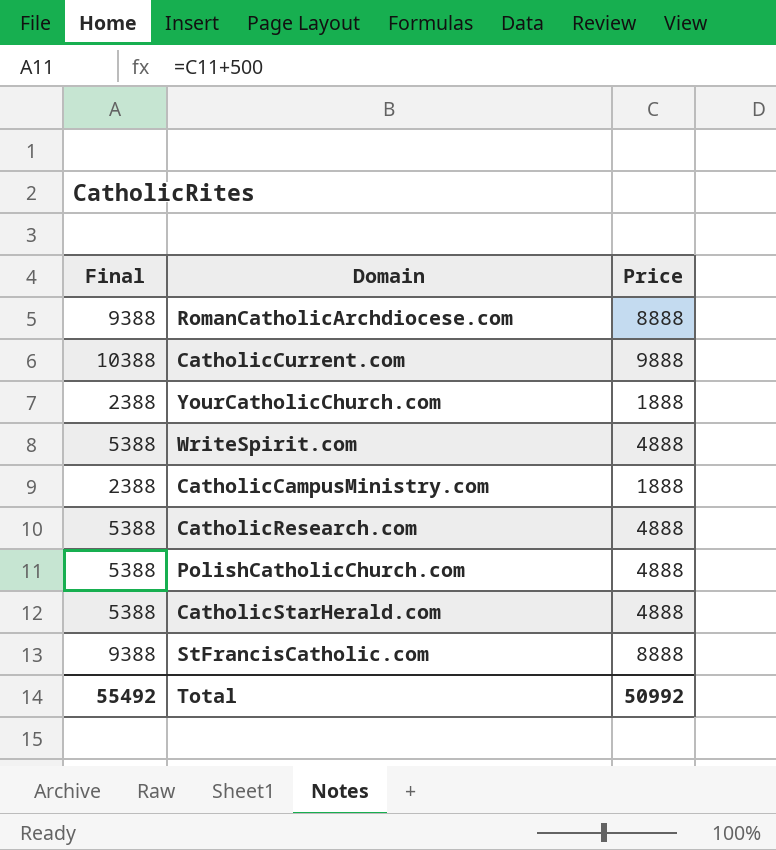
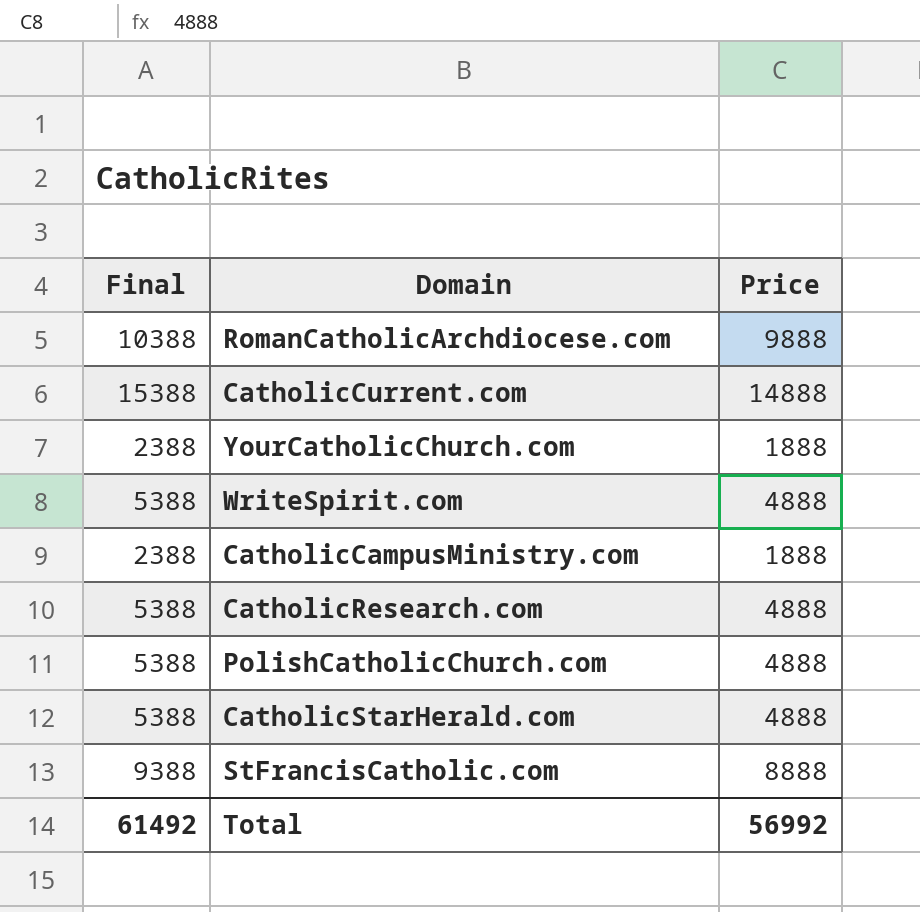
RomanCatholicArchdiocese.com | Final: 9388 -> 10388
RomanCatholicArchdiocese.com | Price: 8888 -> 9888
CatholicCurrent.com | Final: 10388 -> 15388
CatholicCurrent.com | Price: 9888 -> 14888
Total | Final: 55492 -> 61492
Total | Price: 50992 -> 56992

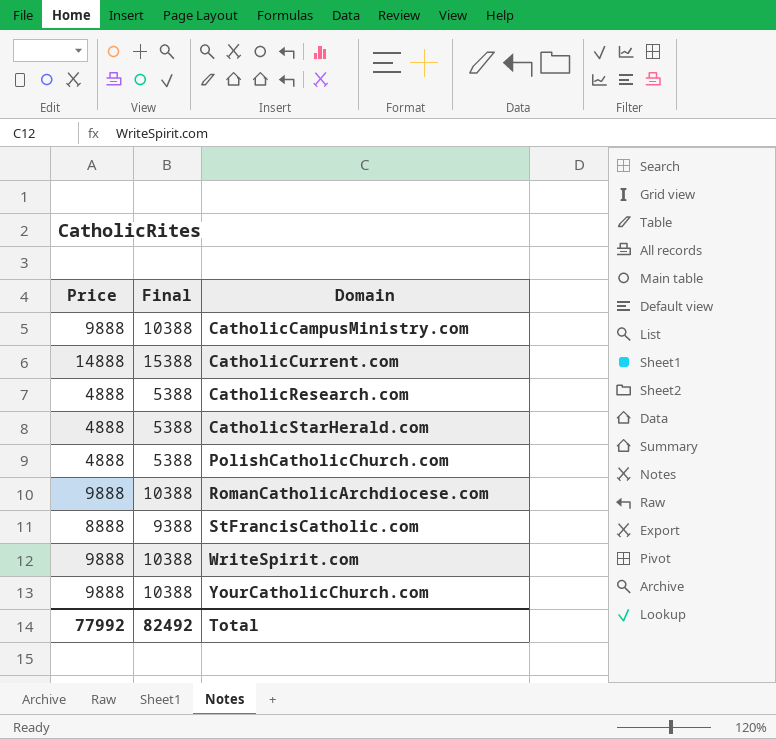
row order: none -> Domain ascending
column Price | position: 3 -> 1
CatholicCampusMinistry.com | Price: 1888 -> 9888
CatholicCampusMinistry.com | Final: 2388 -> 10388
WriteSpirit.com | Price: 4888 -> 9888
WriteSpirit.com | Final: 5388 -> 10388
YourCatholicChurch.com | Price: 1888 -> 9888
YourCatholicChurch.com | Final: 2388 -> 10388
Total | Price: 56992 -> 77992
Total | Final: 61492 -> 82492

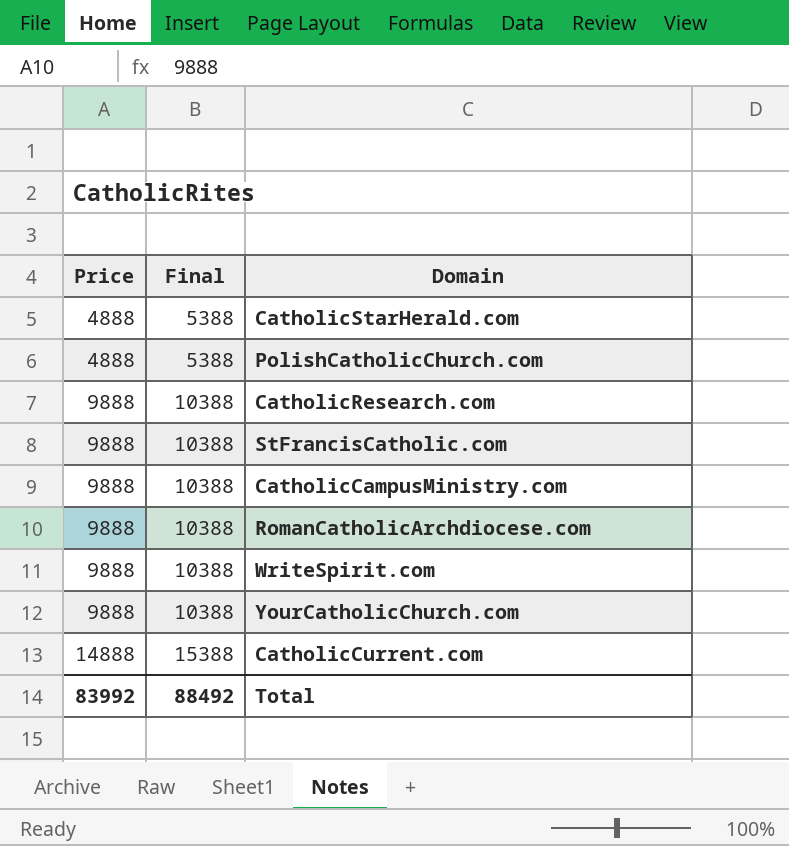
row order: Domain ascending -> Price ascending
CatholicResearch.com | Price: 4888 -> 9888
CatholicResearch.com | Final: 5388 -> 10388
StFrancisCatholic.com | Price: 8888 -> 9888
StFrancisCatholic.com | Final: 9388 -> 10388
Total | Price: 77992 -> 83992
Total | Final: 82492 -> 88492

